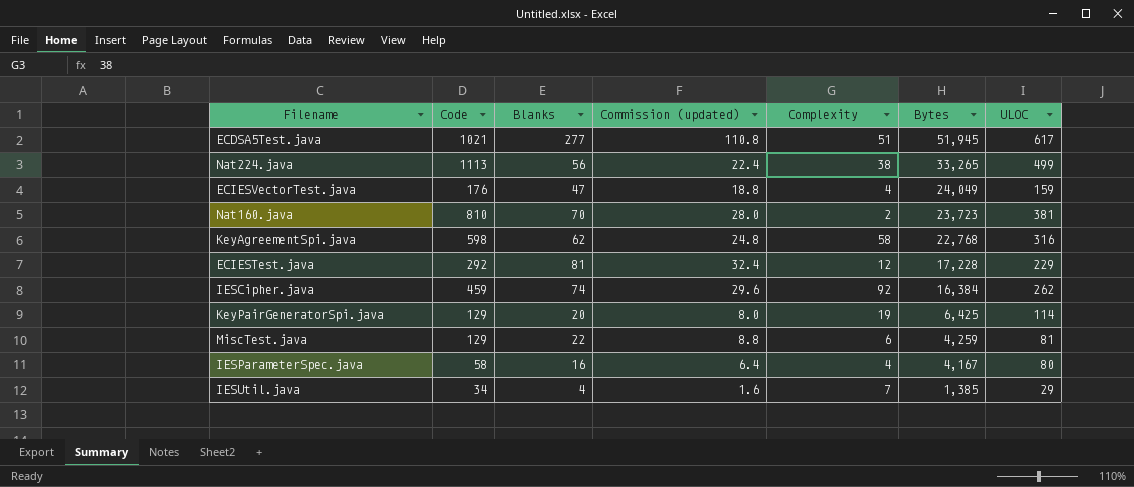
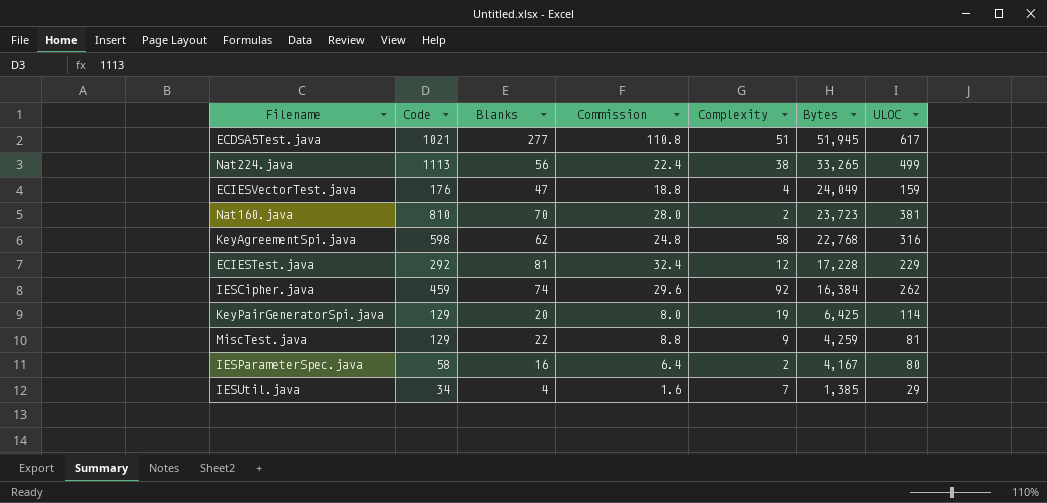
column name: Commission (updated) -> Commission
MiscTest.java | Complexity: 6 -> 9
IESParameterSpec.java | Complexity: 4 -> 2

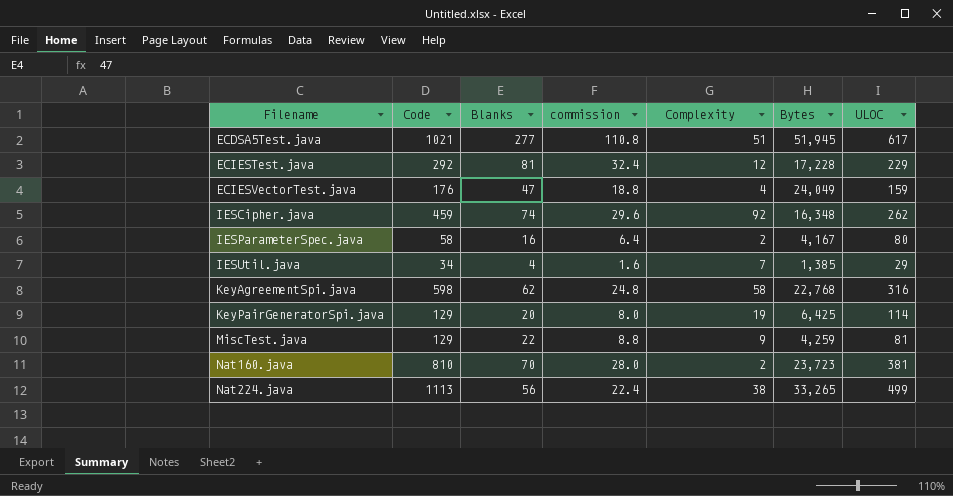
row order: Bytes descending -> Filename ascending
column name: Commission -> commission
IESCipher.java | Bytes: 16,384 -> 16,348

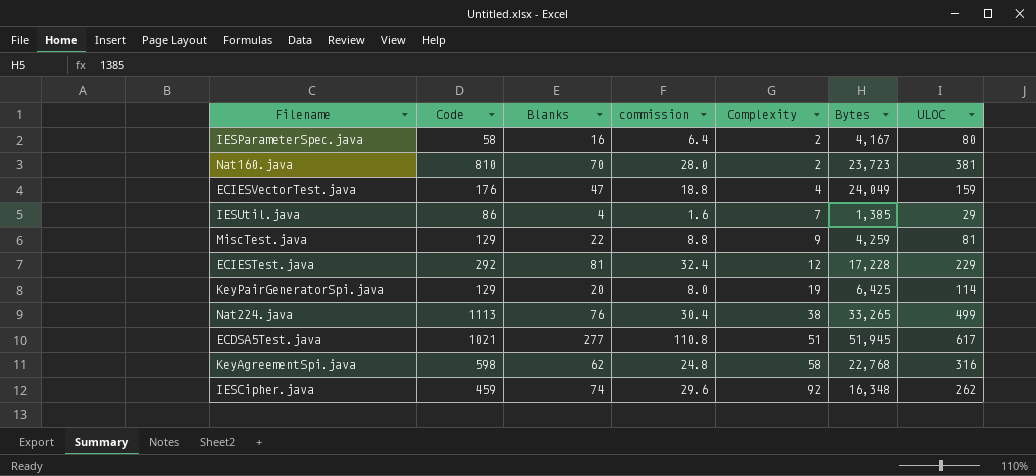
row order: Filename ascending -> Complexity ascending
IESUtil.java | Code: 34 -> 86
Nat224.java | Blanks: 56 -> 76
Nat224.java | commission: 22.4 -> 30.4

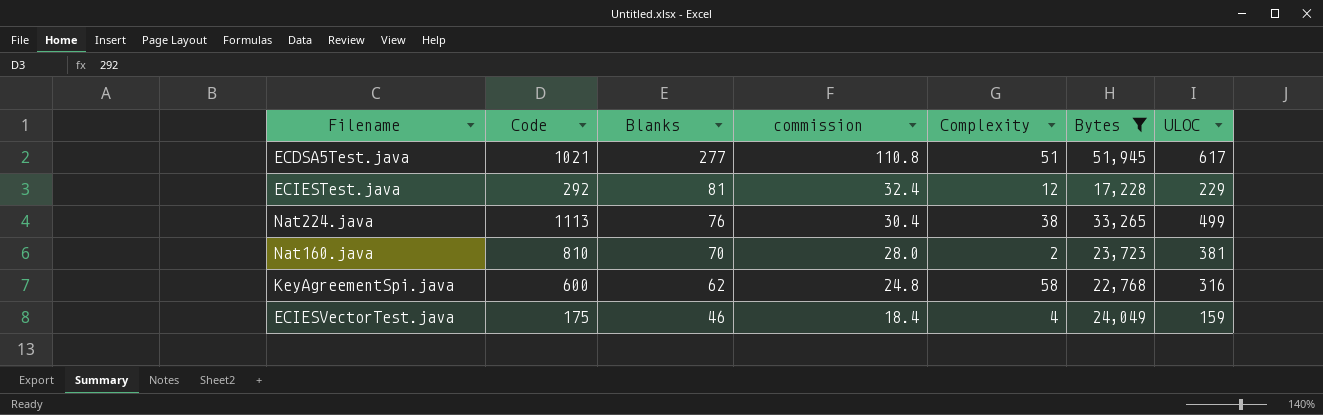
filter: none -> Bytes >= 17,228
row order: Complexity ascending -> Blanks descending
KeyAgreementSpi.java | Code: 598 -> 600
ECIESVectorTest.java | Code: 176 -> 175
ECIESVectorTest.java | Blanks: 47 -> 46
ECIESVectorTest.java | commission: 18.8 -> 18.4

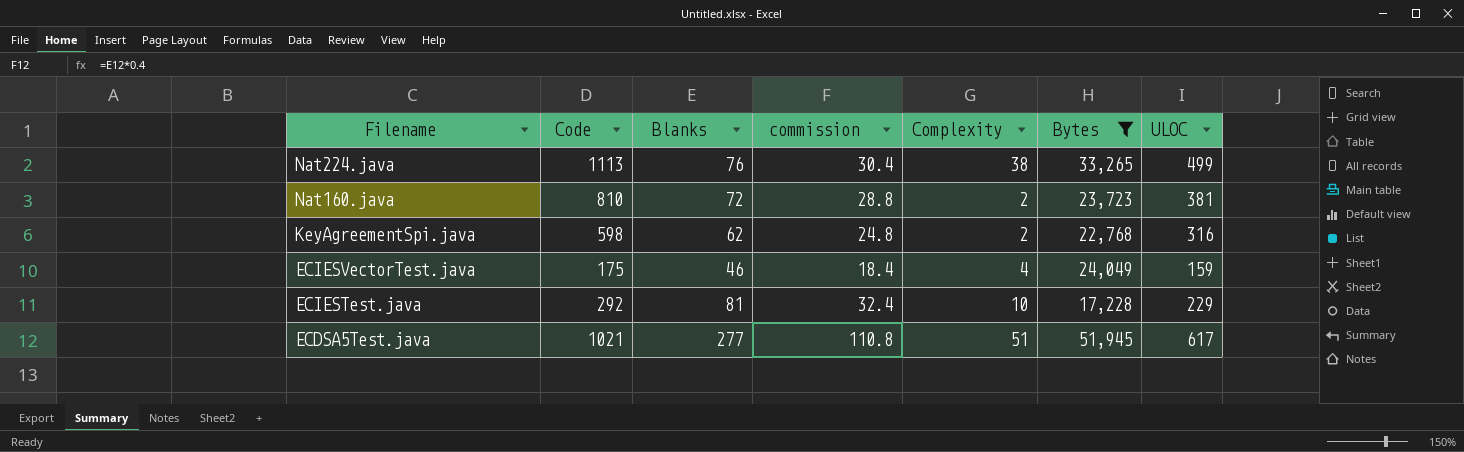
row order: Blanks descending -> Filename descending
Nat160.java | Blanks: 70 -> 72
Nat160.java | commission: 28.0 -> 28.8
KeyAgreementSpi.java | Code: 600 -> 598
KeyAgreementSpi.java | Complexity: 58 -> 2
ECIESTest.java | Complexity: 12 -> 10

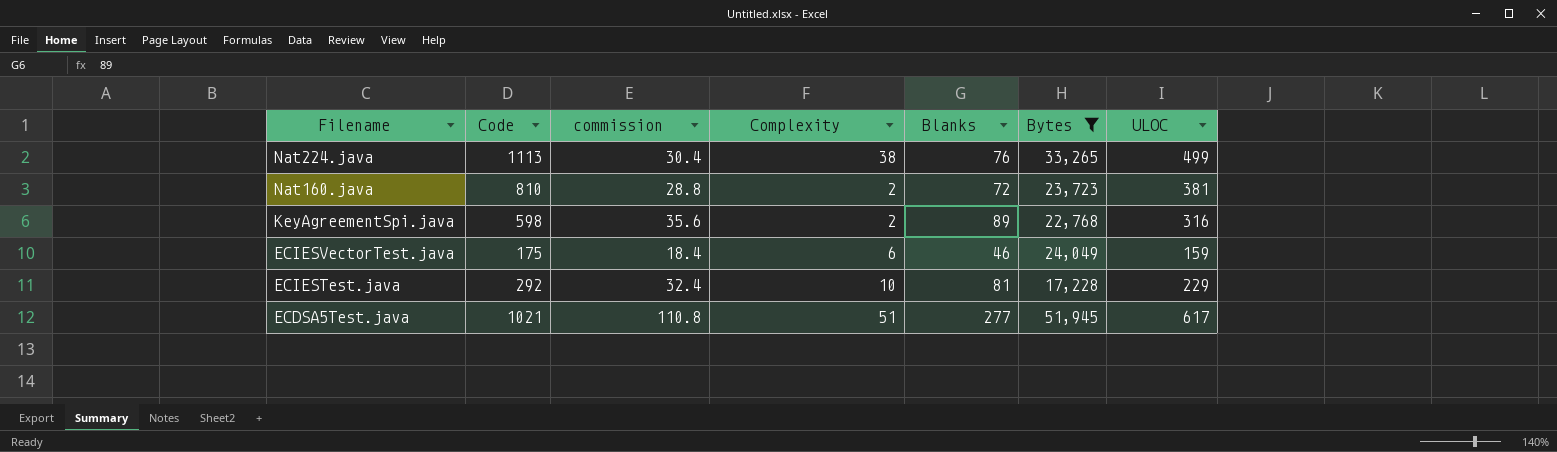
column Blanks | position: 3 -> 5
KeyAgreementSpi.java | commission: 24.8 -> 35.6
KeyAgreementSpi.java | Blanks: 62 -> 89
ECIESVectorTest.java | Complexity: 4 -> 6

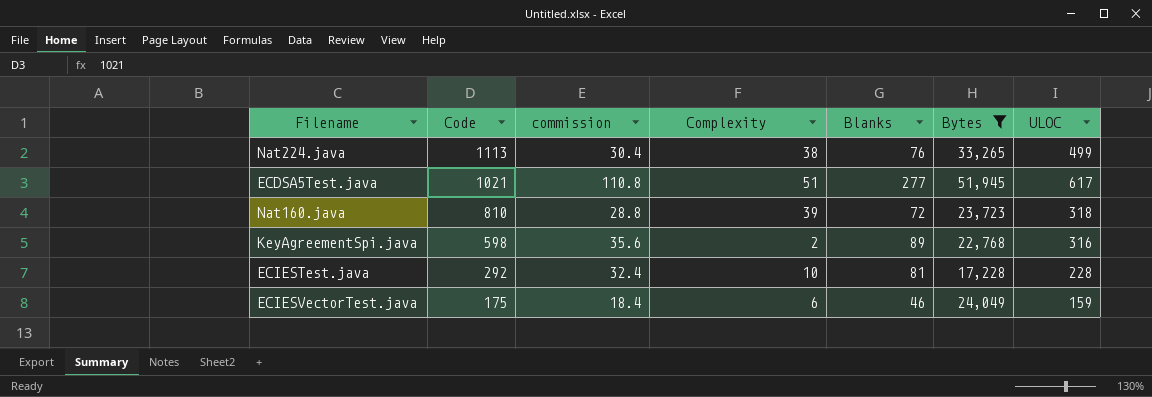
row order: Filename descending -> Code descending
Nat160.java | Complexity: 2 -> 39
Nat160.java | ULOC: 381 -> 318
ECIESTest.java | ULOC: 229 -> 228

